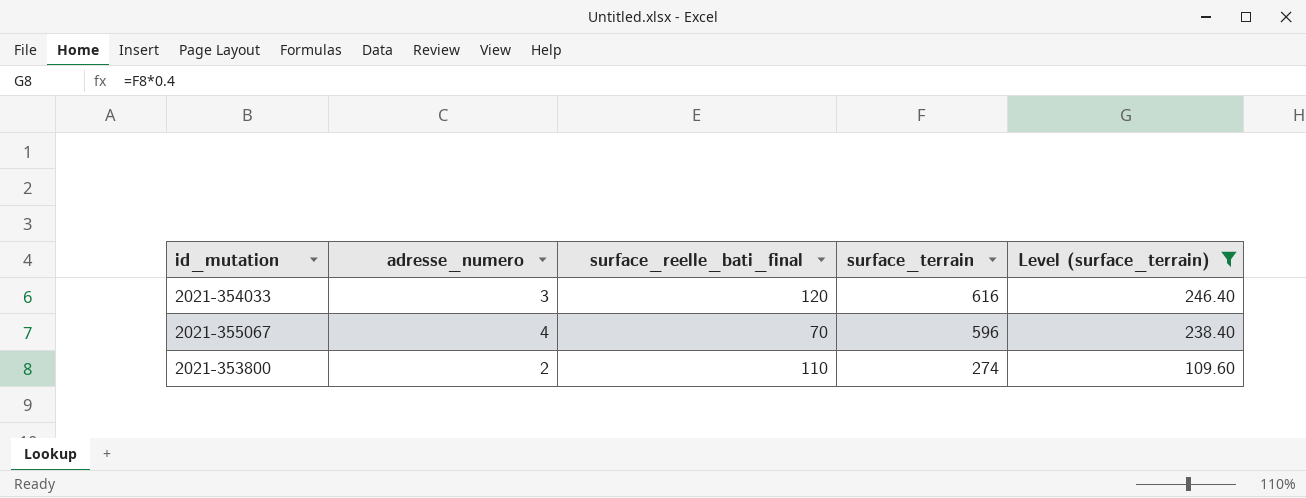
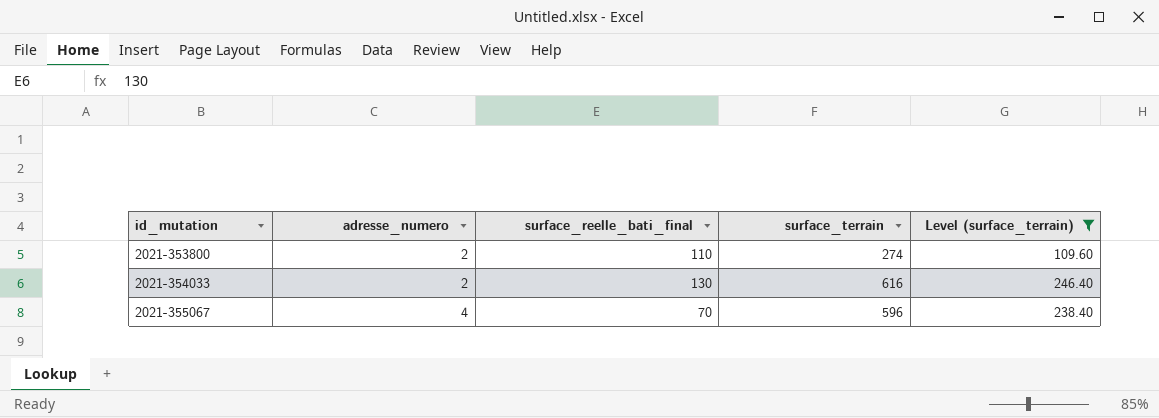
row order: surface_terrain descending -> id_mutation ascending
2021-354033 | adresse_numero: 3 -> 2
2021-354033 | surface_reelle_bati_final: 120 -> 130

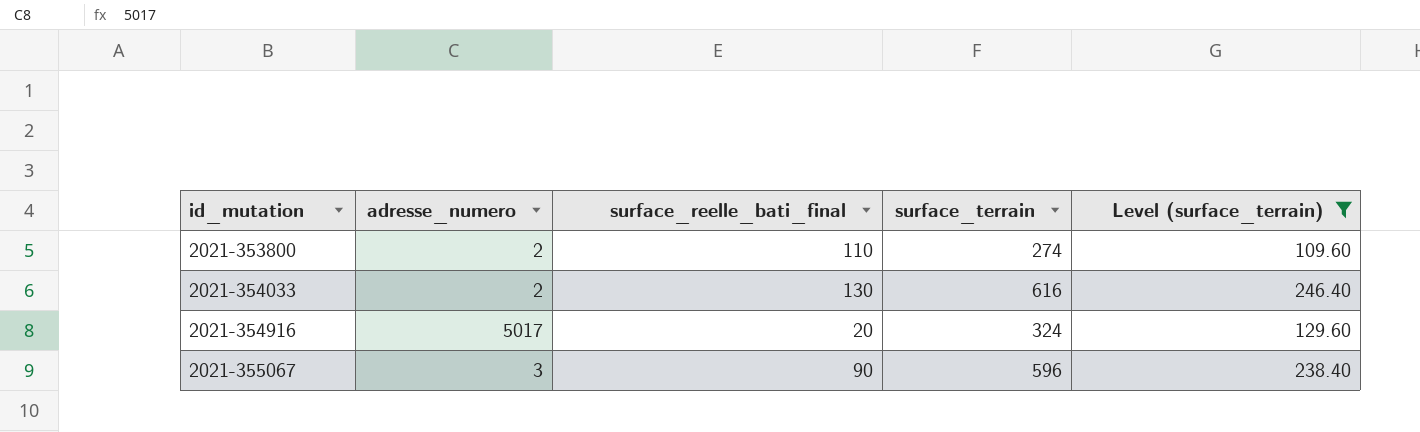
row 2021-354916: none -> 5017 | 20 | 324 | 129.60
2021-355067 | adresse_numero: 4 -> 3
2021-355067 | surface_reelle_bati_final: 70 -> 90

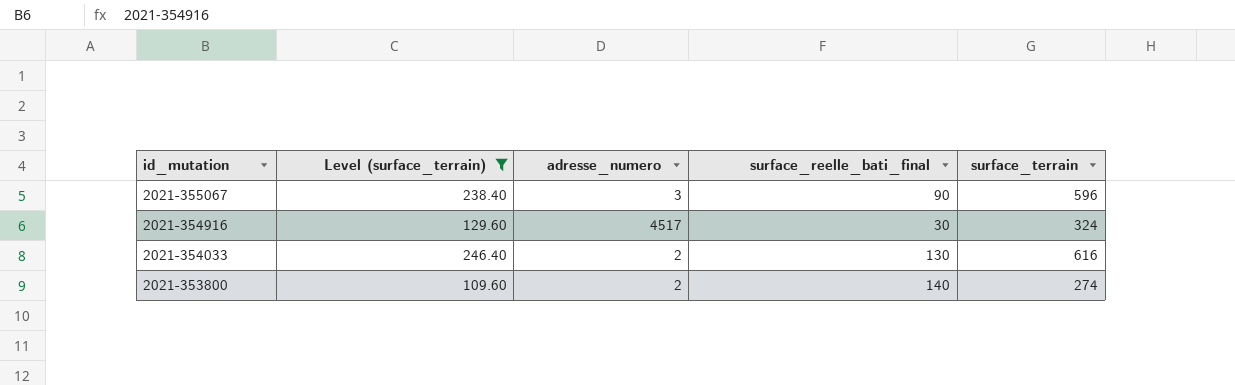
row order: id_mutation ascending -> id_mutation descending
column Level (surface_terrain) | position: 5 -> 2
2021-354916 | adresse_numero: 5017 -> 4517
2021-354916 | surface_reelle_bati_final: 20 -> 30
2021-353800 | surface_reelle_bati_final: 110 -> 140

